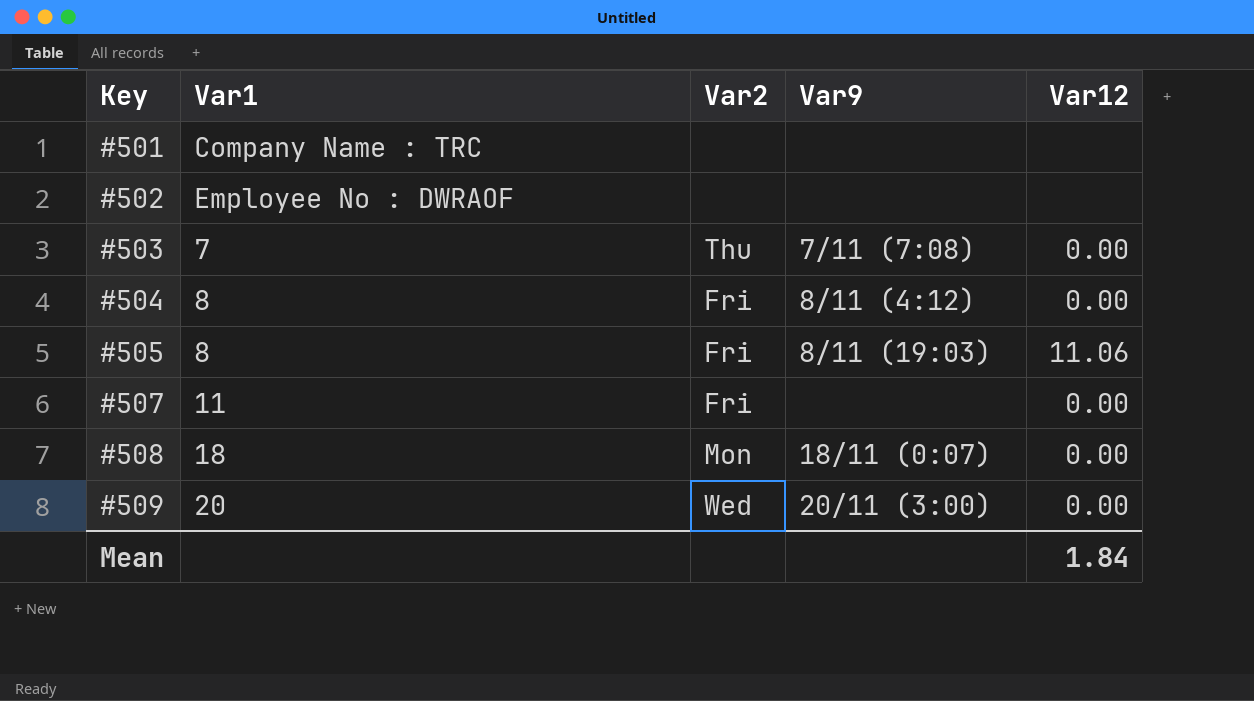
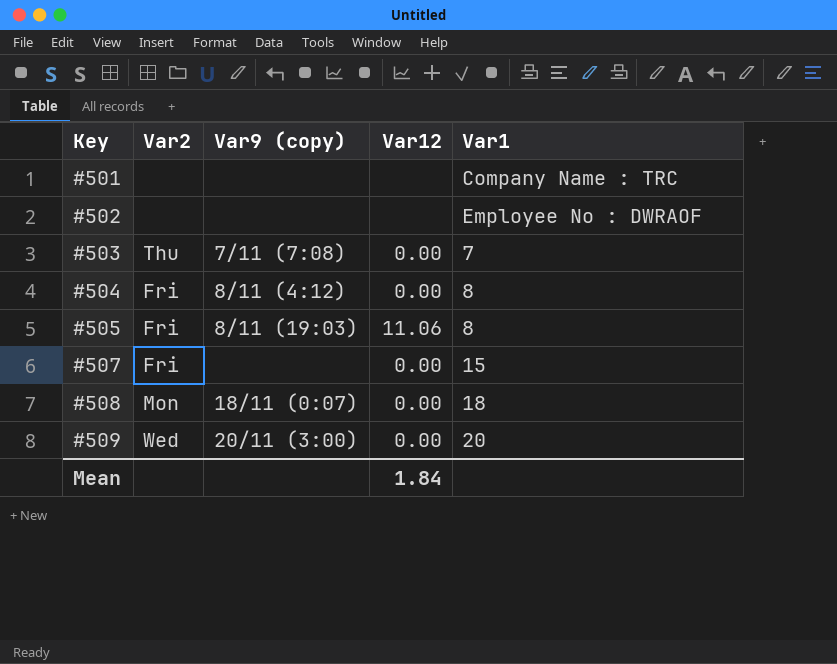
column name: Var9 -> Var9 (copy)
column Var1 | position: 2 -> 5
#507 | Var1: 11 -> 15

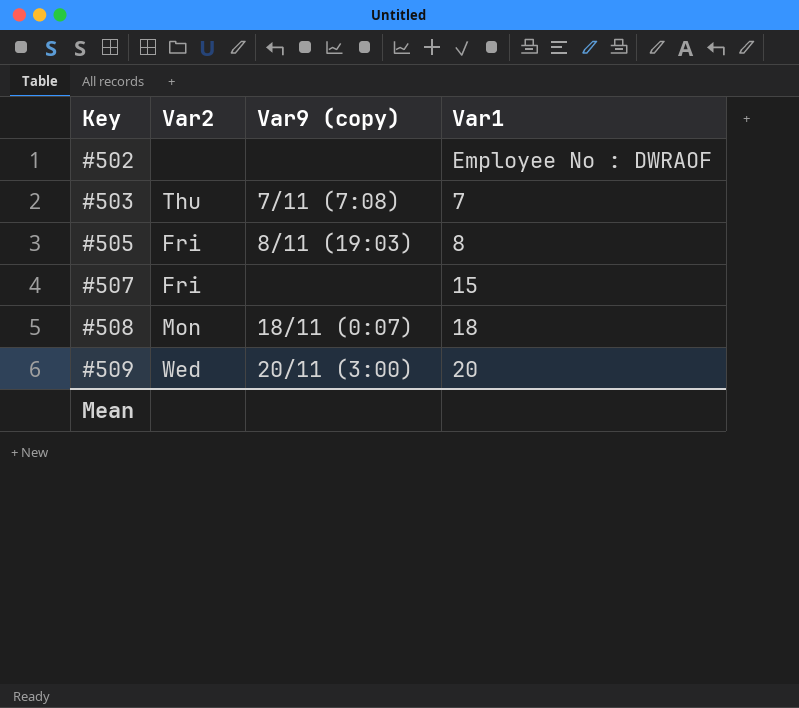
column Var12 | position: 4 -> none
row #501: none | none | none | Company Name : TRC -> none
row #504: Fri | 8/11 (4:12) | 0.00 | 8 -> none

